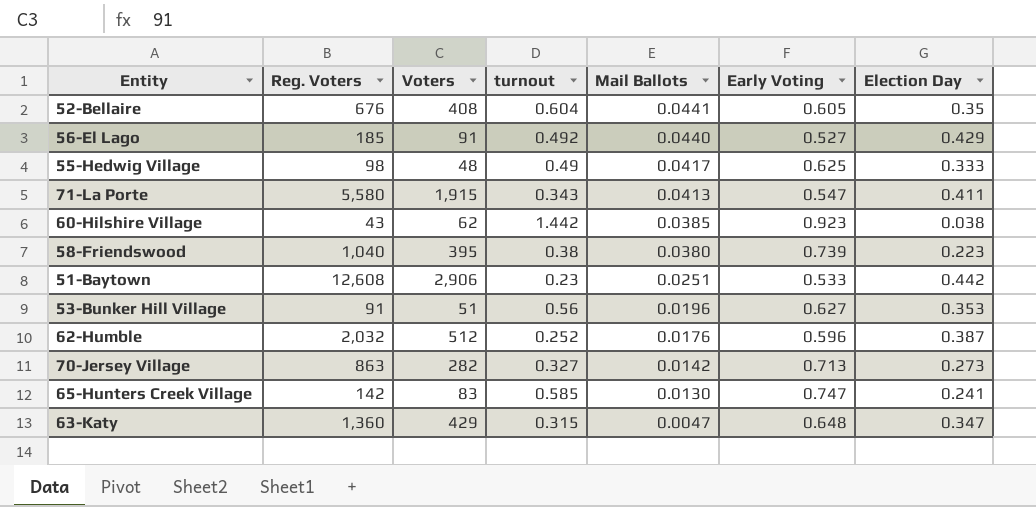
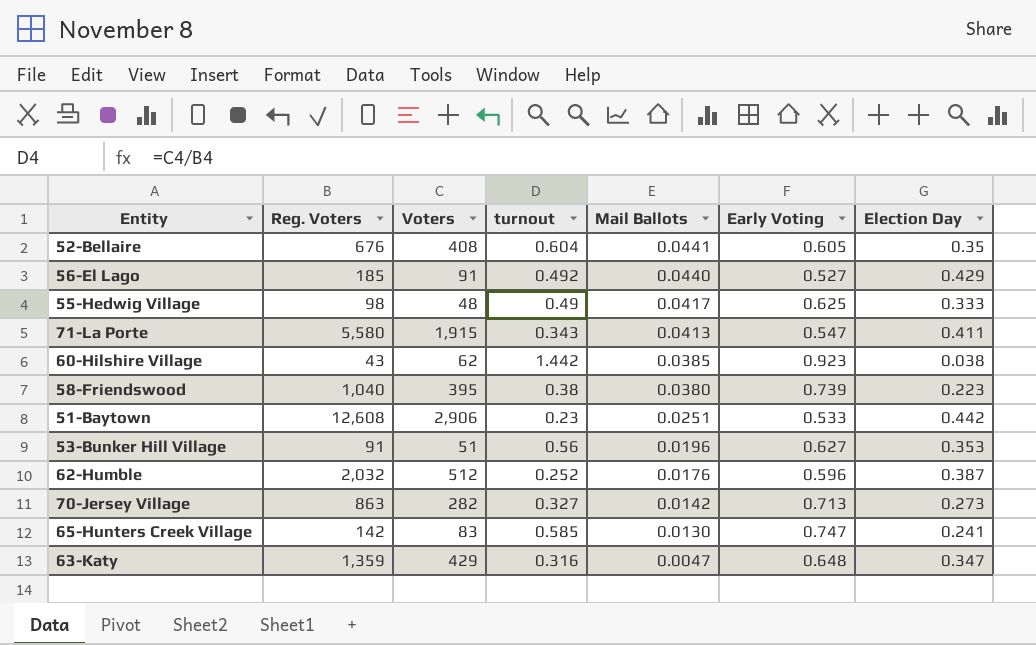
63-Katy | Reg. Voters: 1,360 -> 1,359
63-Katy | turnout: 0.315 -> 0.316

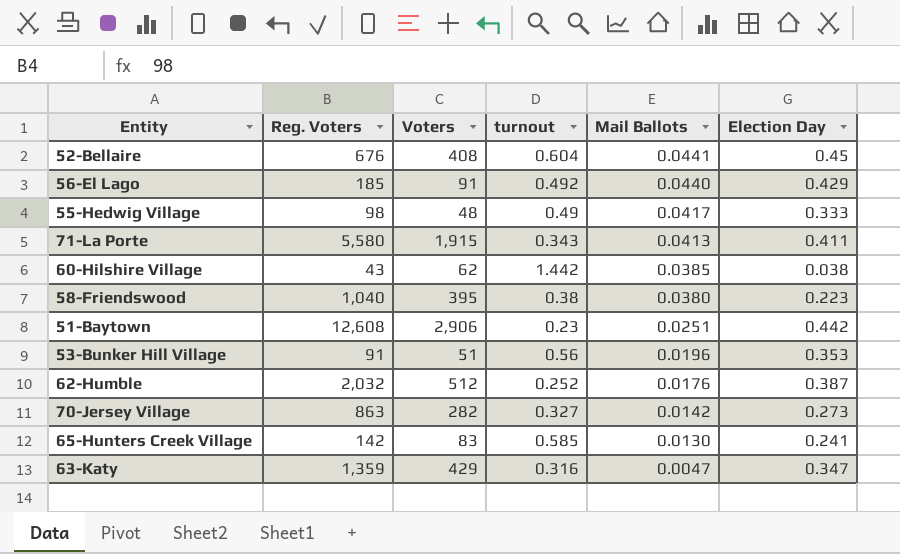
column Early Voting | position: 6 -> none
52-Bellaire | Election Day: 0.35 -> 0.45

